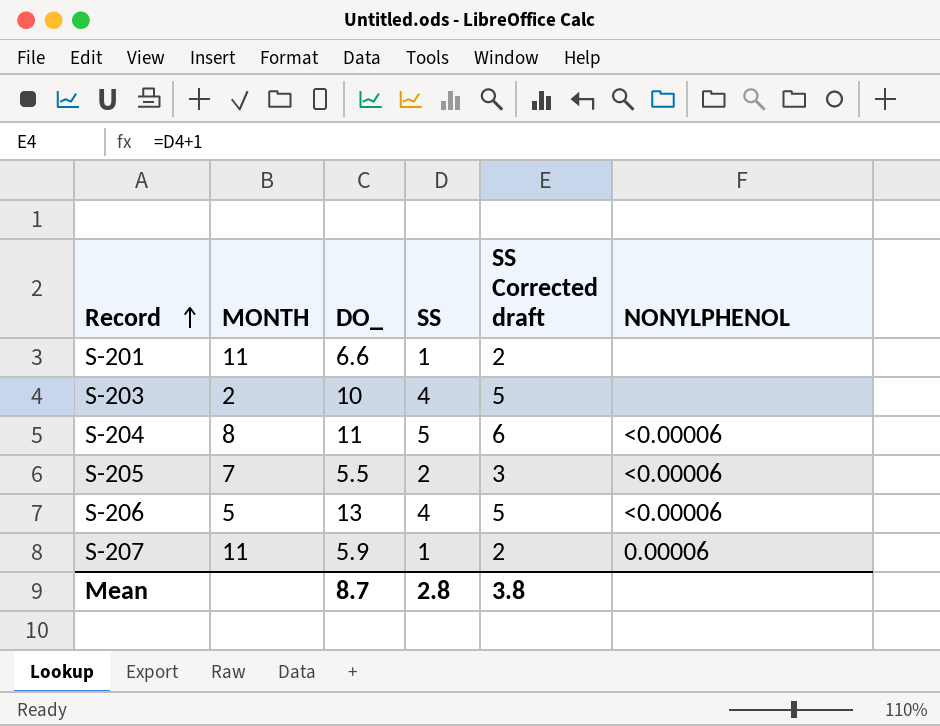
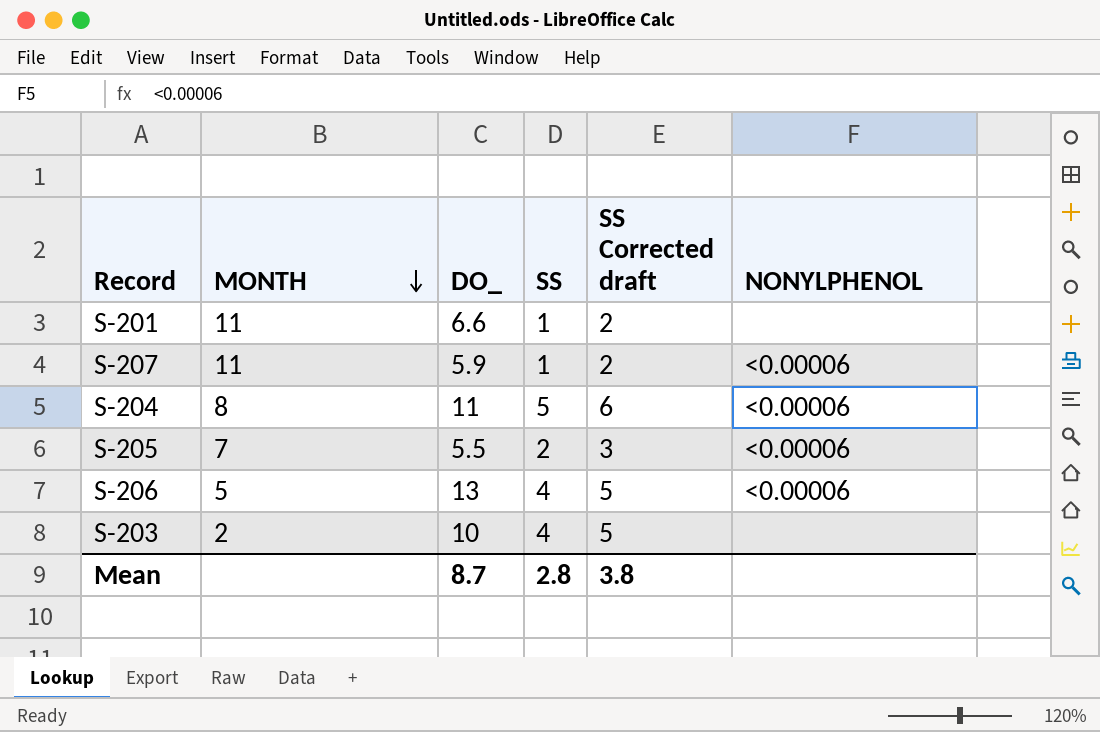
row order: Record ascending -> MONTH descending
S-207 | NONYLPHENOL: 0.00006 -> <0.00006

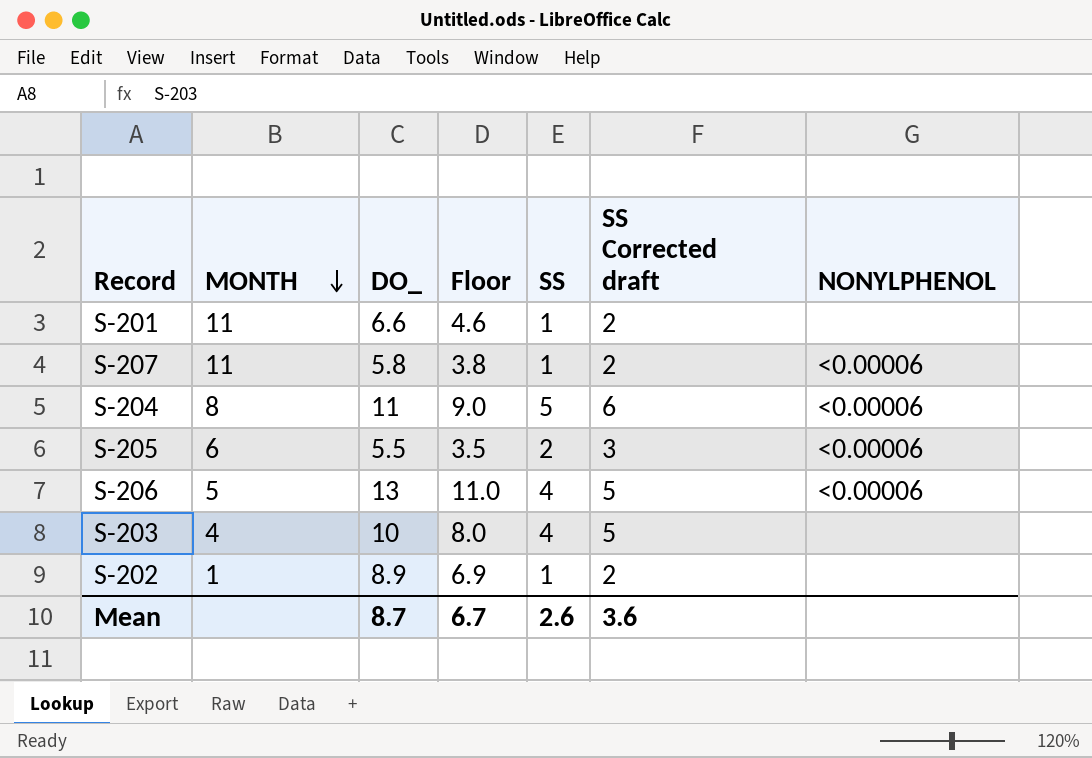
column Floor | formula: none -> [DO_] - 2
S-207 | DO_: 5.9 -> 5.8
S-205 | MONTH: 7 -> 6
S-203 | MONTH: 2 -> 4
row S-202: none -> 1 | 8.9 | 6.9 | 1 | 2 | none
Mean | SS: 2.8 -> 2.6
Mean | SS Corrected draft: 3.8 -> 3.6

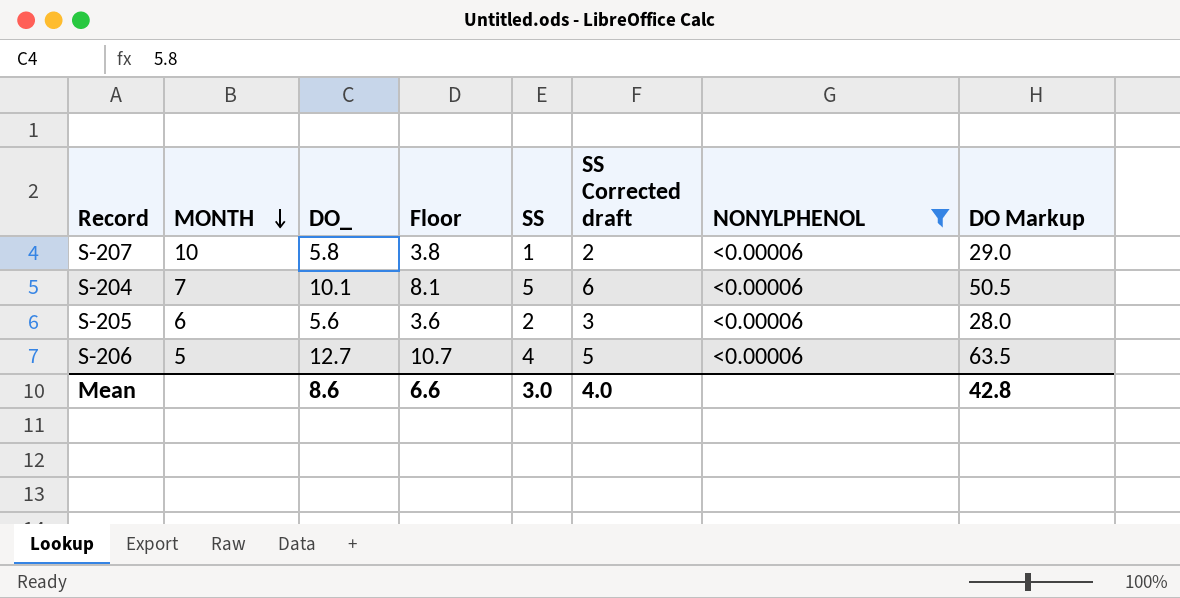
filter: none -> NONYLPHENOL = <0.00006
column DO Markup | formula: none -> [DO_] * 5
S-207 | MONTH: 11 -> 10
S-204 | MONTH: 8 -> 7
S-204 | DO_: 11 -> 10.1
S-204 | Floor: 9.0 -> 8.1
S-205 | DO_: 5.5 -> 5.6
S-205 | Floor: 3.5 -> 3.6
S-206 | DO_: 13 -> 12.7
S-206 | Floor: 11.0 -> 10.7
Mean | DO_: 8.7 -> 8.6
Mean | Floor: 6.7 -> 6.6
Mean | SS: 2.6 -> 3.0
Mean | SS Corrected draft: 3.6 -> 4.0

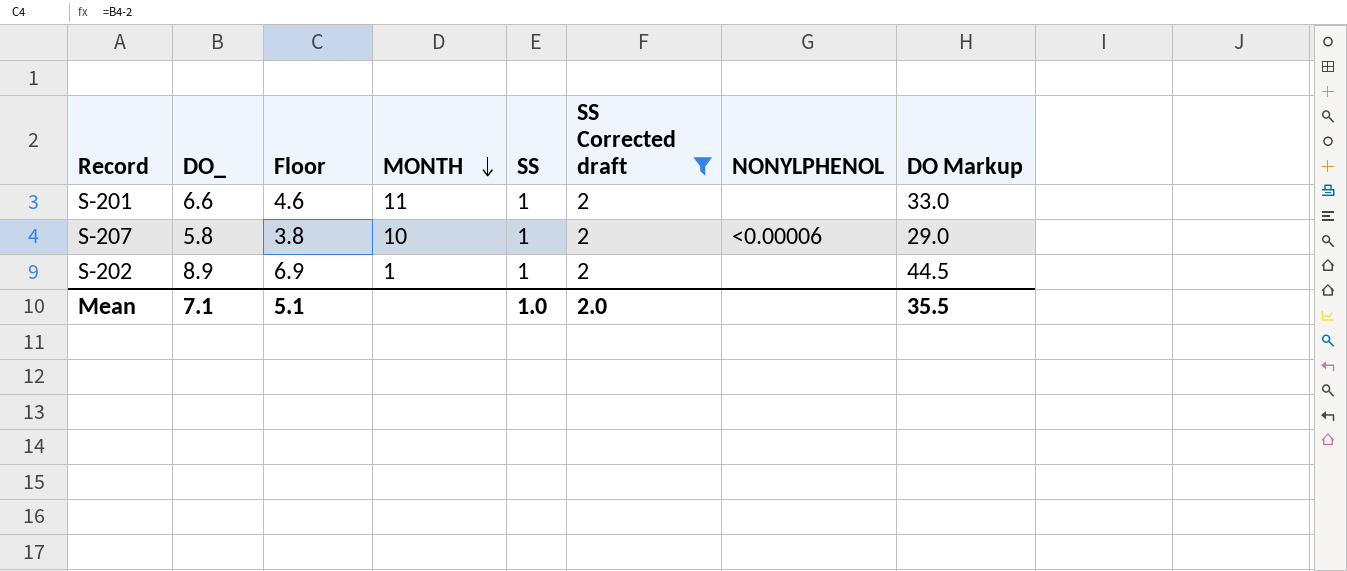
filter: NONYLPHENOL = <0.00006 -> SS Corrected draft = 2
column MONTH | position: 2 -> 4
Mean | DO_: 8.6 -> 7.1
Mean | Floor: 6.6 -> 5.1
Mean | SS: 3.0 -> 1.0
Mean | SS Corrected draft: 4.0 -> 2.0
Mean | DO Markup: 42.8 -> 35.5

